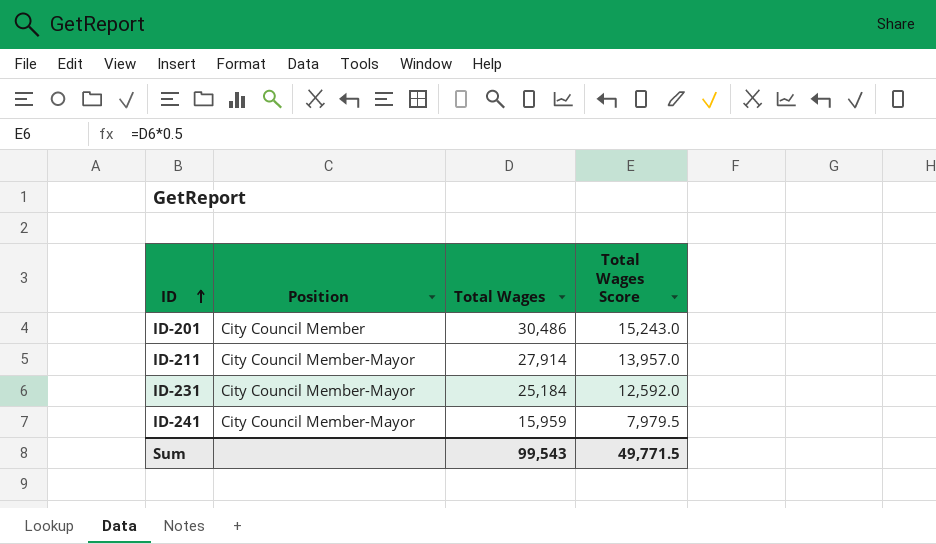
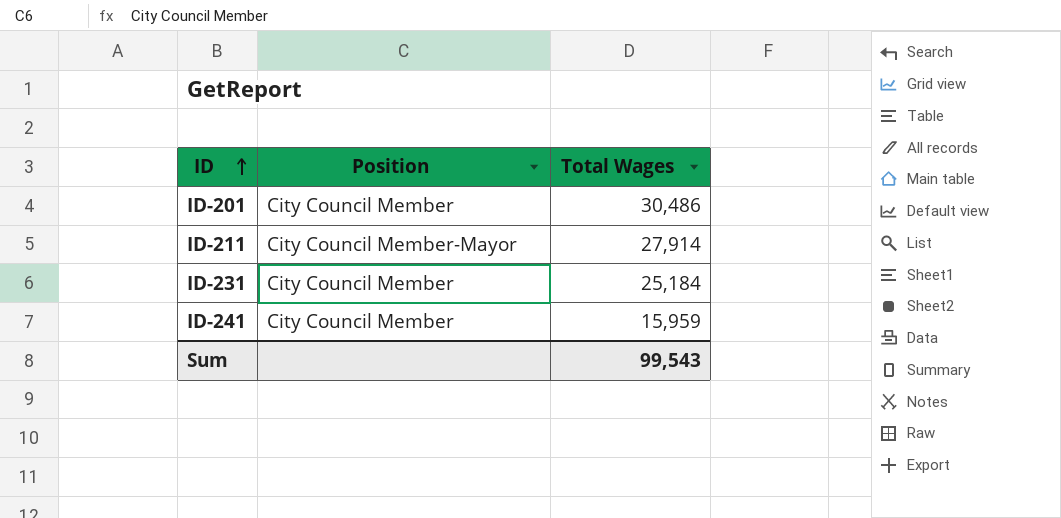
column Total Wages Score | formula: [Total Wages] * 0.5 -> none
ID-231 | Position: City Council Member-Mayor -> City Council Member
ID-241 | Position: City Council Member-Mayor -> City Council Member

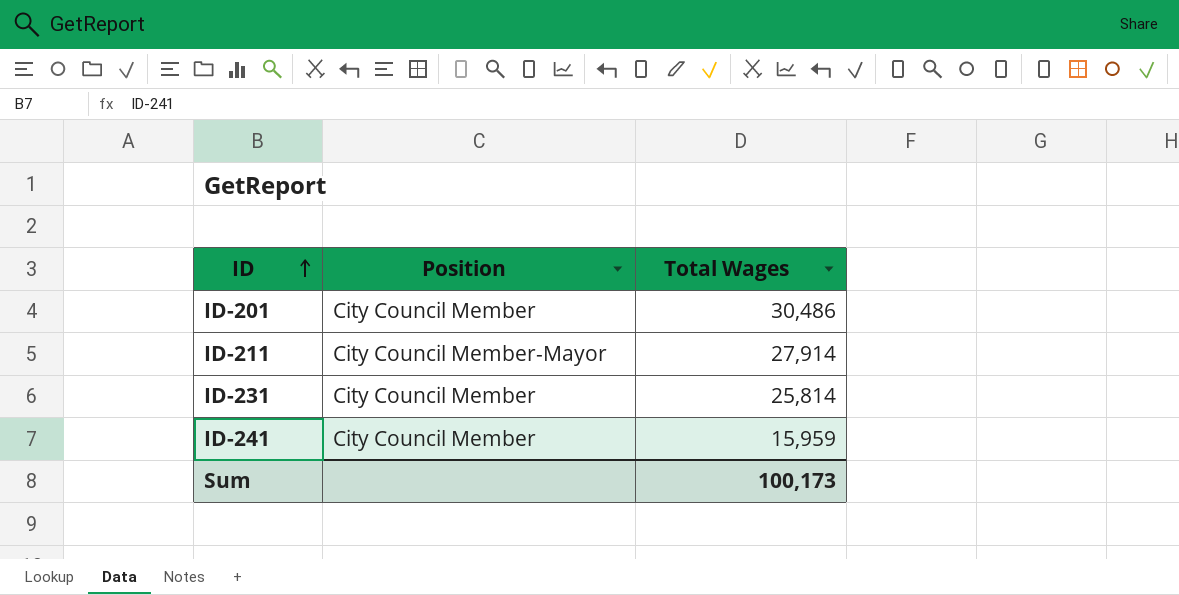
ID-231 | Total Wages: 25,184 -> 25,814
Sum | Total Wages: 99,543 -> 100,173

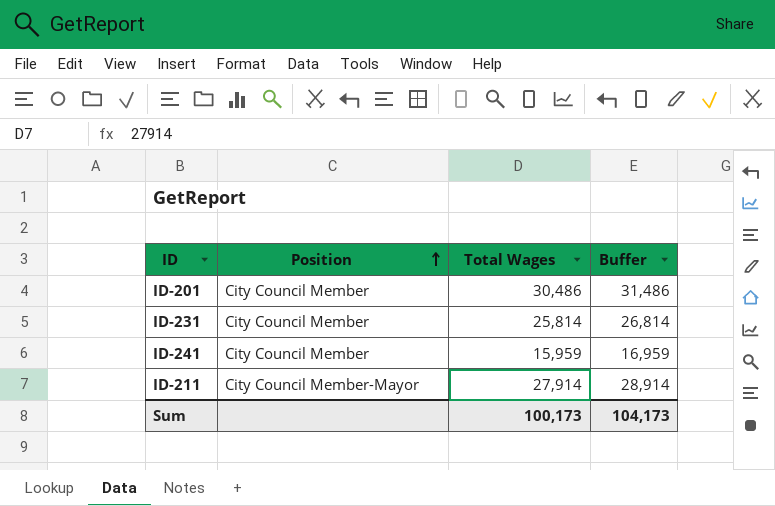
row order: ID ascending -> Position ascending
column Buffer | formula: none -> [Total Wages] + 1000

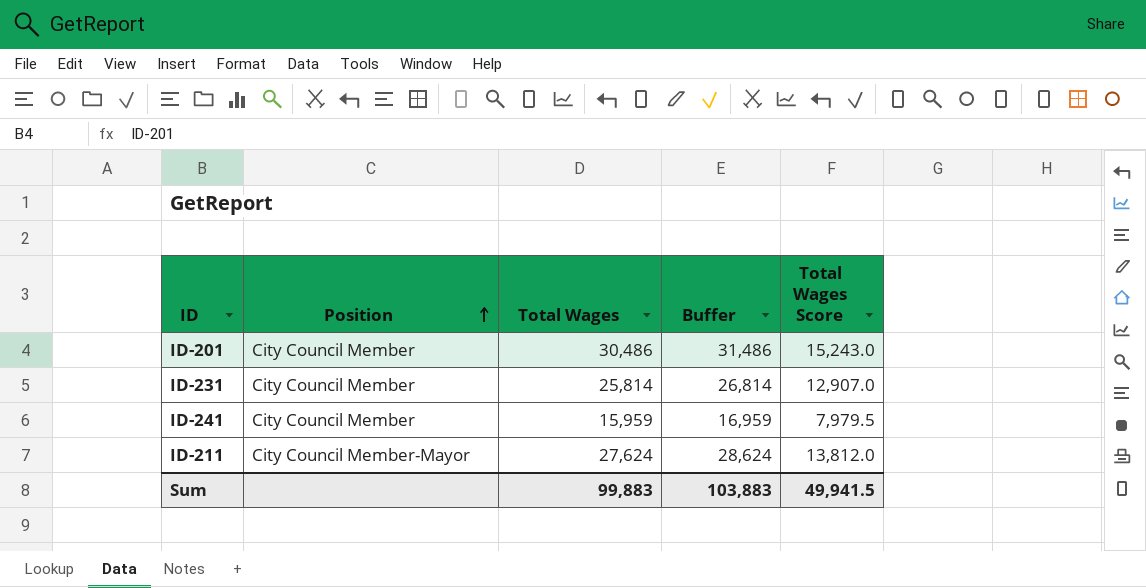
column Total Wages Score | formula: none -> [Total Wages] * 0.5
ID-211 | Total Wages: 27,914 -> 27,624
ID-211 | Buffer: 28,914 -> 28,624
Sum | Total Wages: 100,173 -> 99,883
Sum | Buffer: 104,173 -> 103,883

